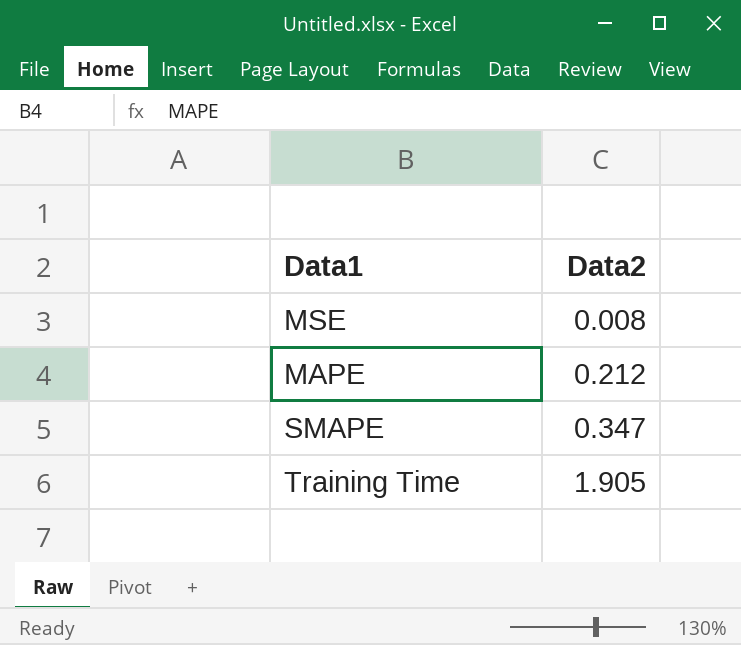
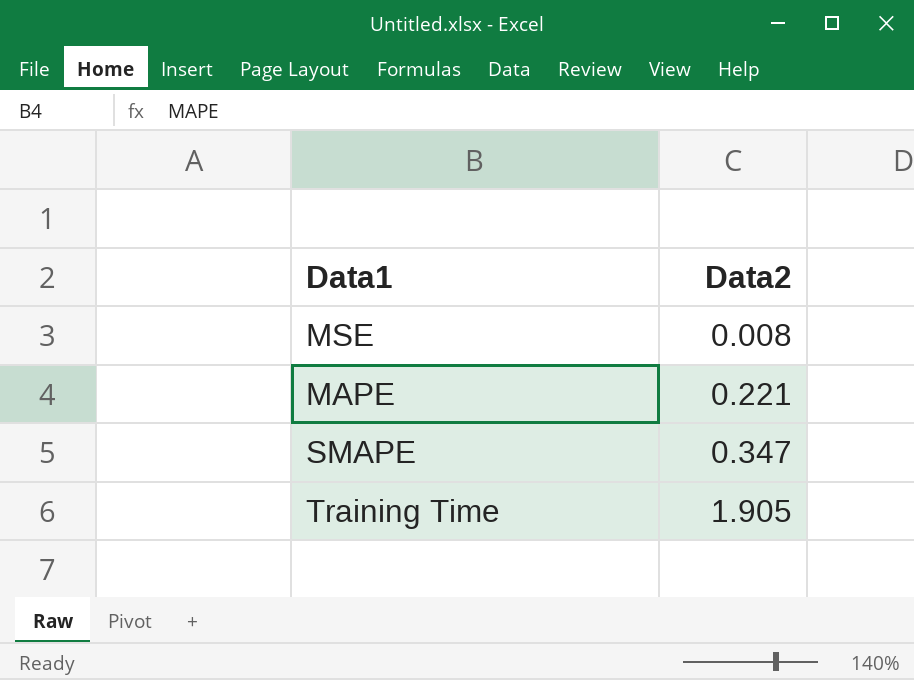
MAPE | Data2: 0.212 -> 0.221

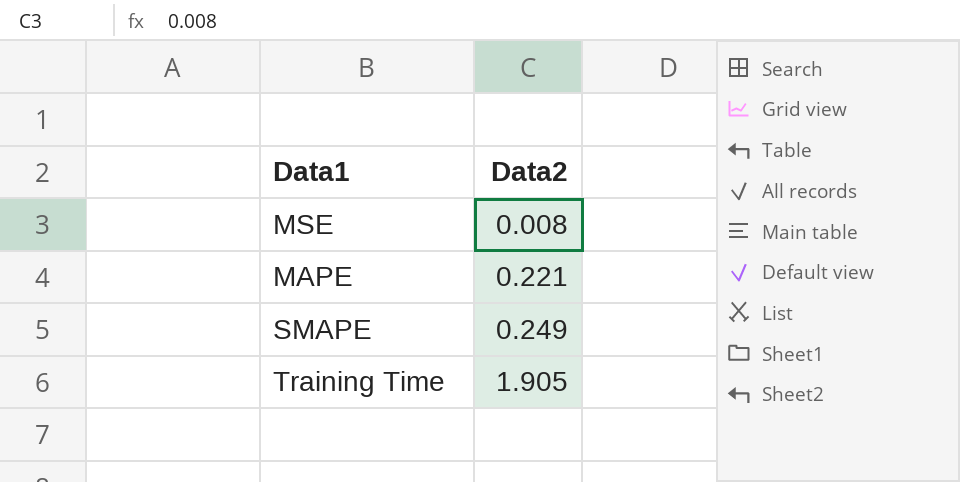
SMAPE | Data2: 0.347 -> 0.249

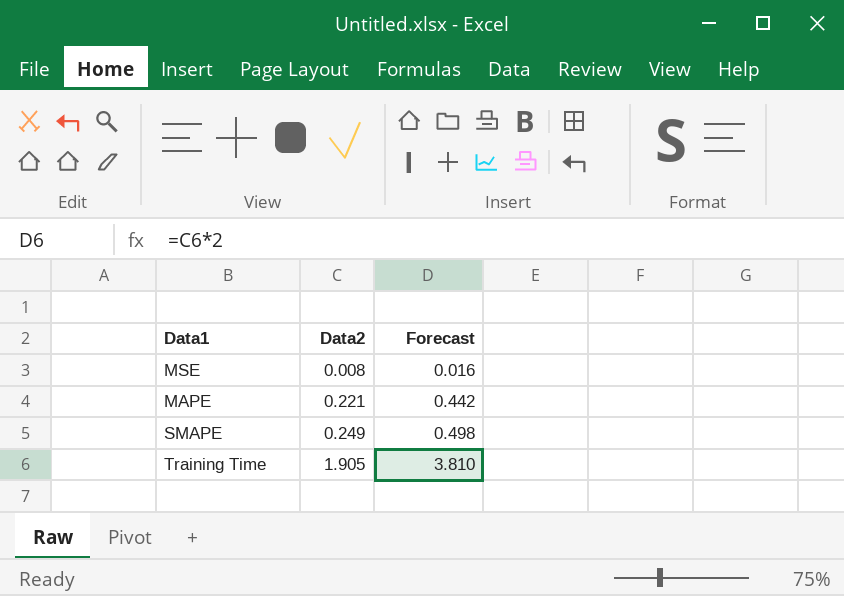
column Forecast | formula: none -> [Data2] * 2

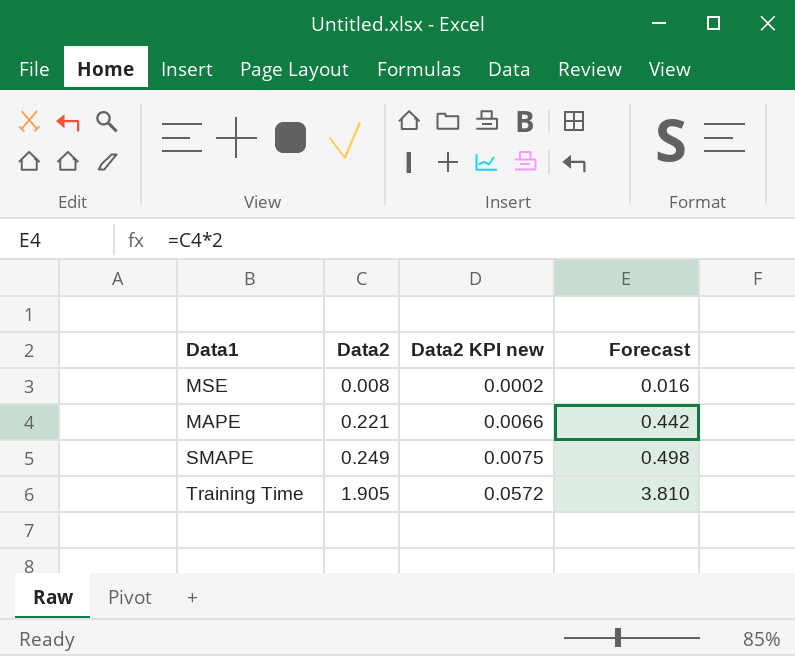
column Data2 KPI new | formula: none -> [Data2] * 0.03

